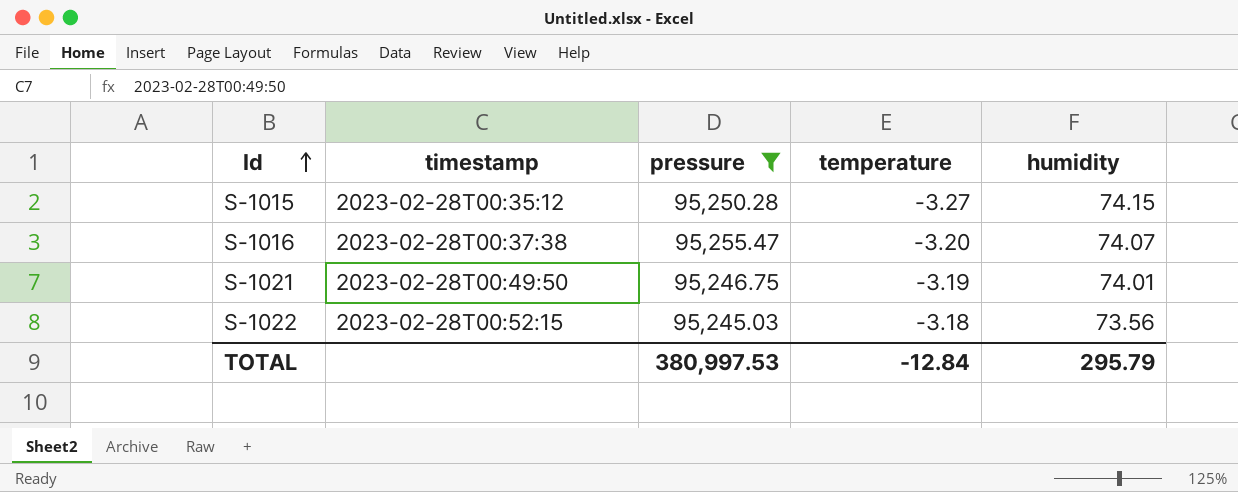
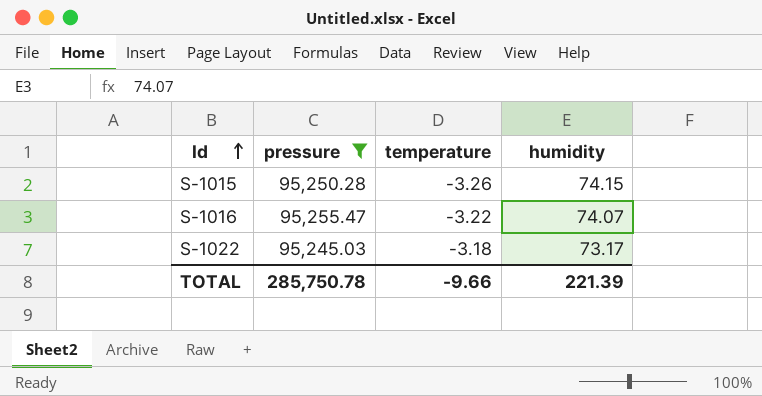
column timestamp | position: 2 -> none
row S-1021: 2023-02-28T00:49:50 | 95,246.75 | -3.19 | 74.01 -> none
S-1015 | temperature: -3.27 -> -3.26
S-1016 | temperature: -3.20 -> -3.22
S-1022 | humidity: 73.56 -> 73.17
TOTAL | pressure: 380,997.53 -> 285,750.78
TOTAL | temperature: -12.84 -> -9.66
TOTAL | humidity: 295.79 -> 221.39

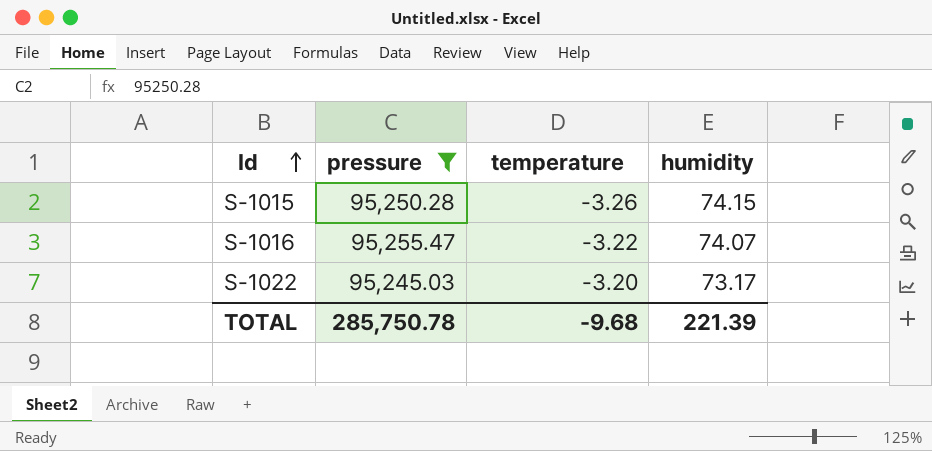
S-1022 | temperature: -3.18 -> -3.20
TOTAL | temperature: -9.66 -> -9.68

